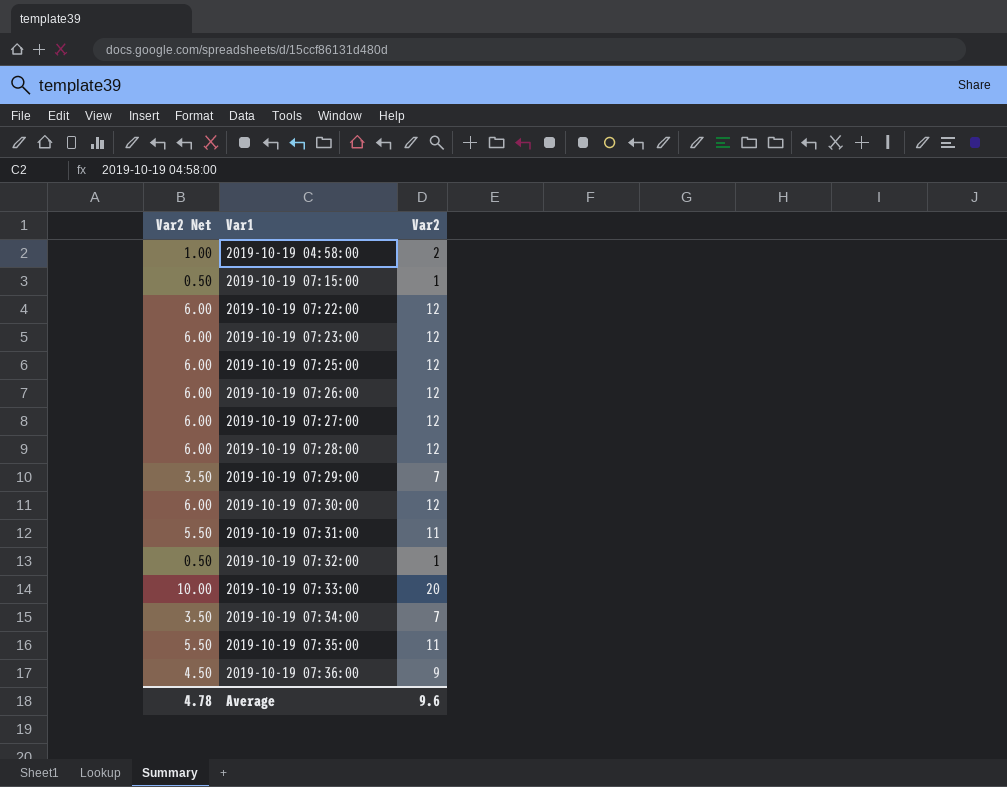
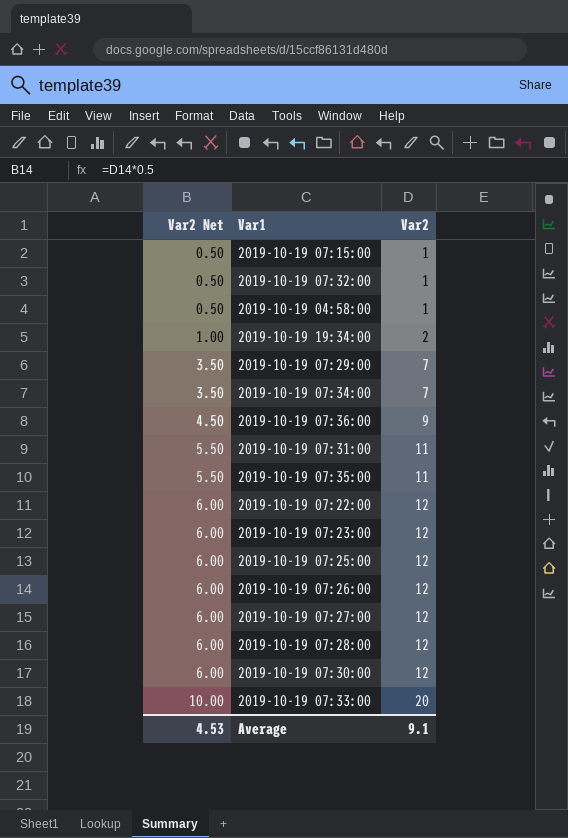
row order: Var1 ascending -> Var2 Net ascending
2019-10-19 04:58:00 | Var2 Net: 1.00 -> 0.50
2019-10-19 04:58:00 | Var2: 2 -> 1
row 2019-10-19 19:34:00: none -> 1.00 | 2
Average | Var2 Net: 4.78 -> 4.53
Average | Var2: 9.6 -> 9.1

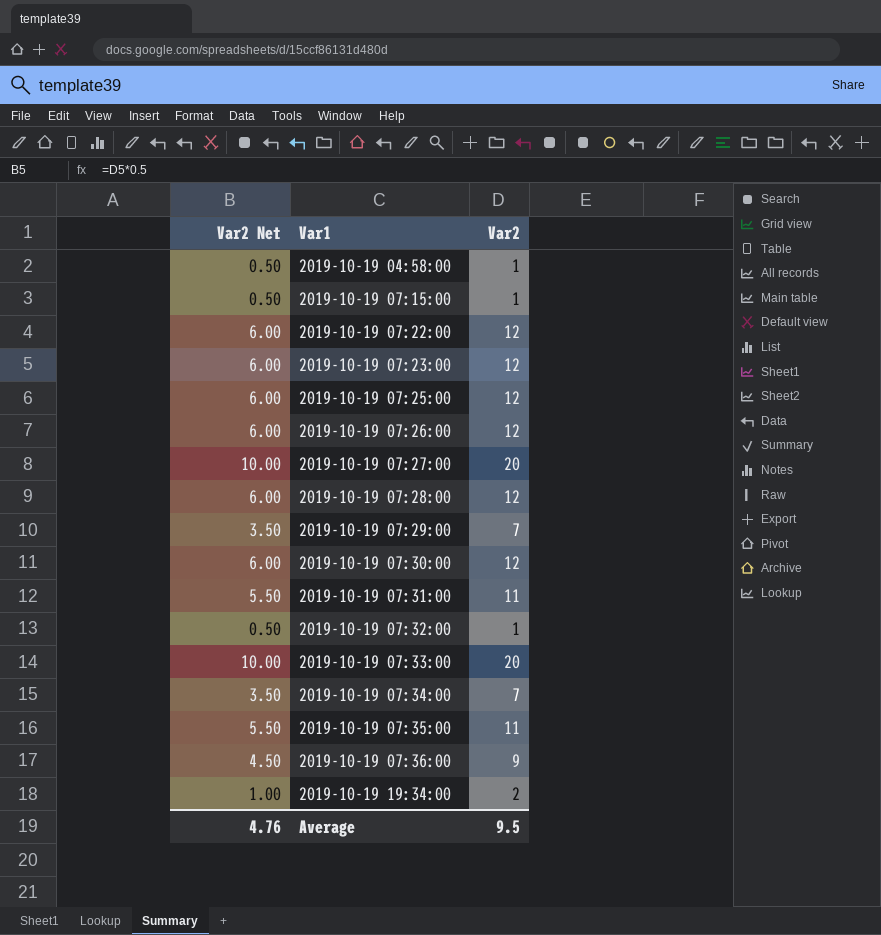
row order: Var2 Net ascending -> Var1 ascending
2019-10-19 07:27:00 | Var2 Net: 6.00 -> 10.00
2019-10-19 07:27:00 | Var2: 12 -> 20
Average | Var2 Net: 4.53 -> 4.76
Average | Var2: 9.1 -> 9.5

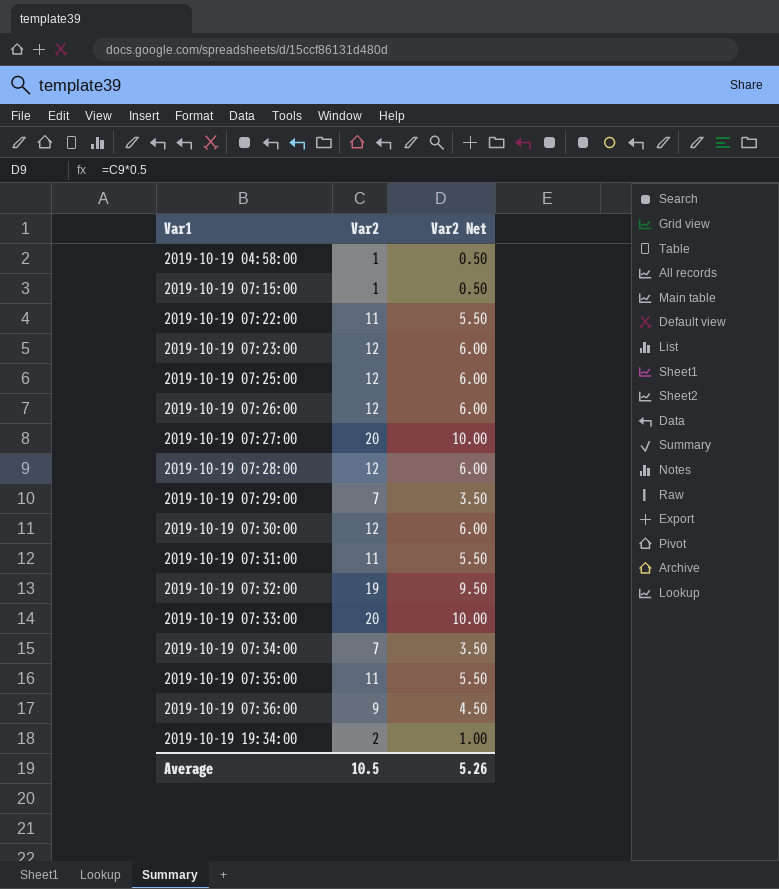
column Var2 Net | position: 1 -> 3
2019-10-19 07:22:00 | Var2: 12 -> 11
2019-10-19 07:22:00 | Var2 Net: 6.00 -> 5.50
2019-10-19 07:32:00 | Var2: 1 -> 19
2019-10-19 07:32:00 | Var2 Net: 0.50 -> 9.50
Average | Var2: 9.5 -> 10.5
Average | Var2 Net: 4.76 -> 5.26

